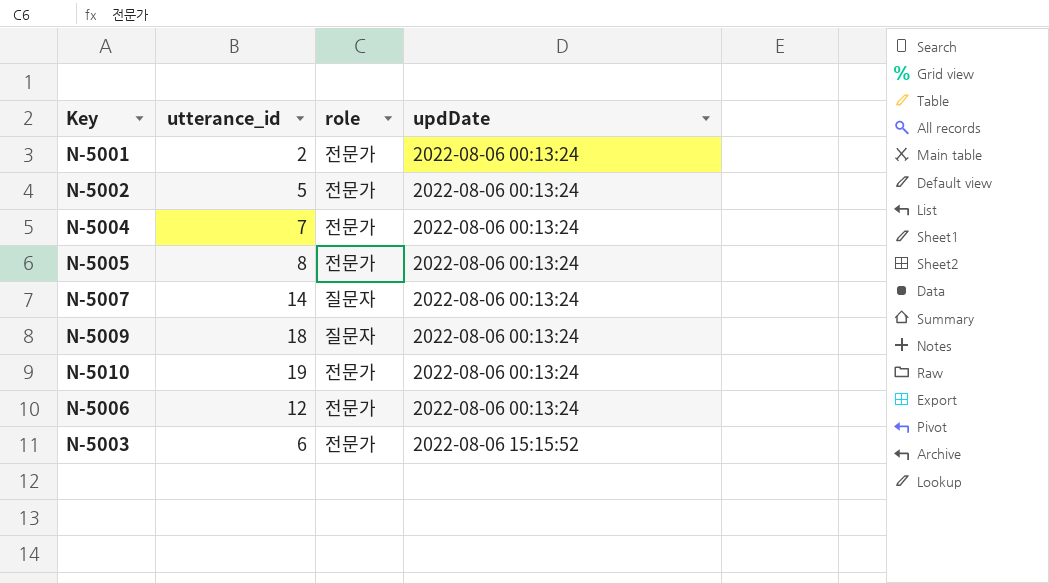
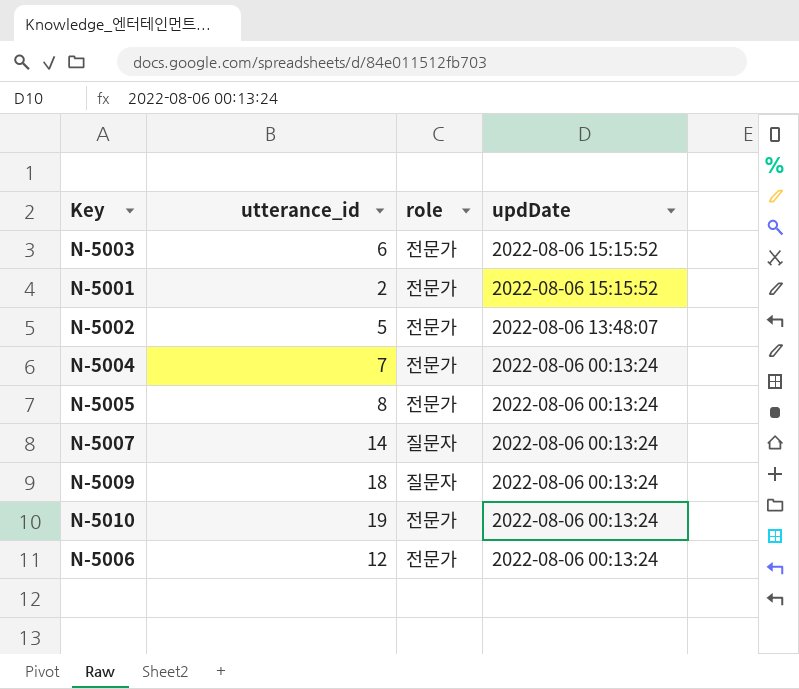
row order: updDate ascending -> updDate descending
N-5001 | updDate: 2022-08-06 00:13:24 -> 2022-08-06 15:15:52
N-5002 | updDate: 2022-08-06 00:13:24 -> 2022-08-06 13:48:07

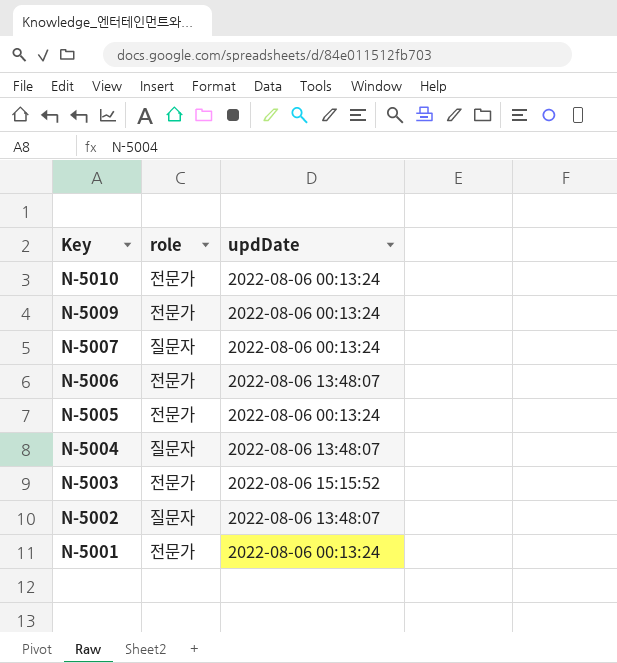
row order: updDate descending -> Key descending
column utterance_id | position: 2 -> none
N-5009 | role: 질문자 -> 전문가
N-5006 | updDate: 2022-08-06 00:13:24 -> 2022-08-06 13:48:07
N-5004 | role: 전문가 -> 질문자
N-5004 | updDate: 2022-08-06 00:13:24 -> 2022-08-06 13:48:07
N-5002 | role: 전문가 -> 질문자
N-5001 | updDate: 2022-08-06 15:15:52 -> 2022-08-06 00:13:24

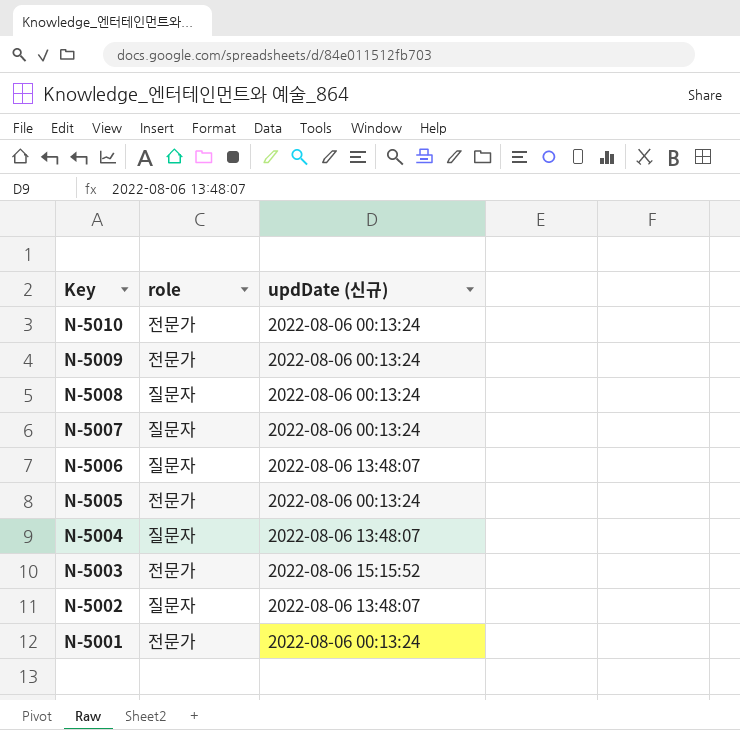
column name: updDate -> updDate (신규)
row N-5008: none -> 질문자 | 2022-08-06 00:13:24
N-5006 | role: 전문가 -> 질문자

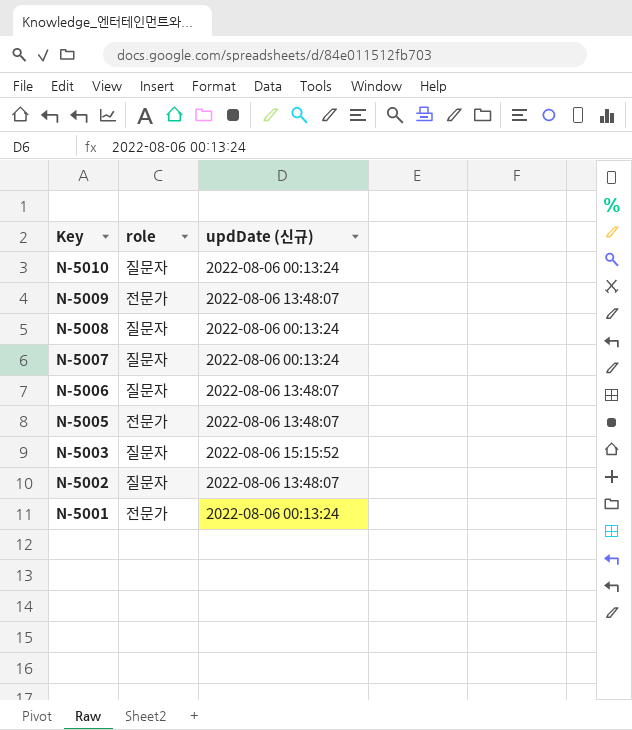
row N-5004: 질문자 | 2022-08-06 13:48:07 -> none
N-5010 | role: 전문가 -> 질문자
N-5009 | updDate (신규): 2022-08-06 00:13:24 -> 2022-08-06 13:48:07
N-5005 | updDate (신규): 2022-08-06 00:13:24 -> 2022-08-06 13:48:07
N-5003 | role: 전문가 -> 질문자

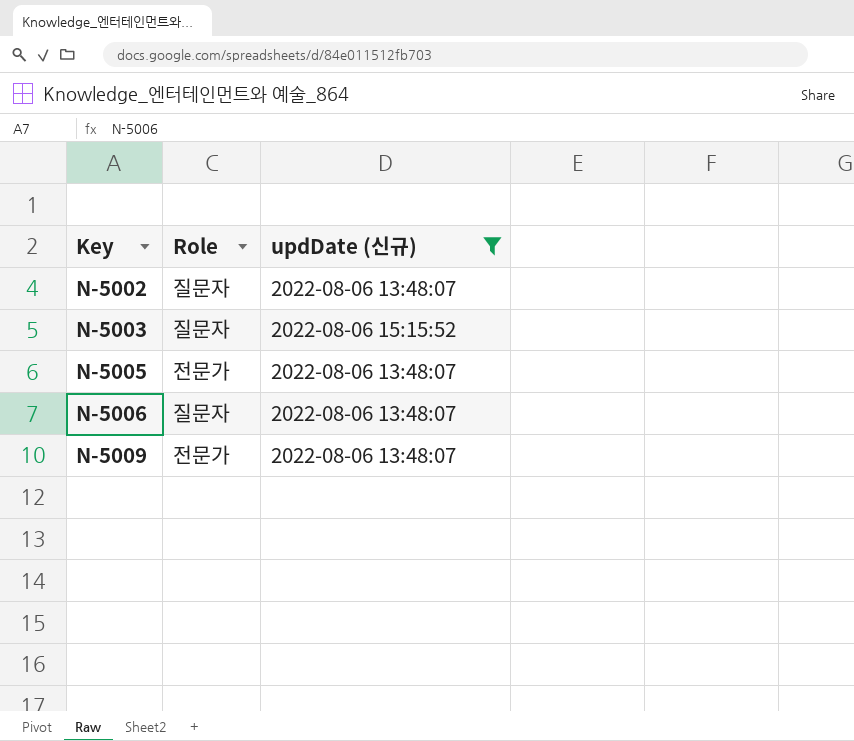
filter: none -> updDate (신규) != 2022-08-06 00:13:24
row order: Key descending -> Key ascending
column name: role -> Role

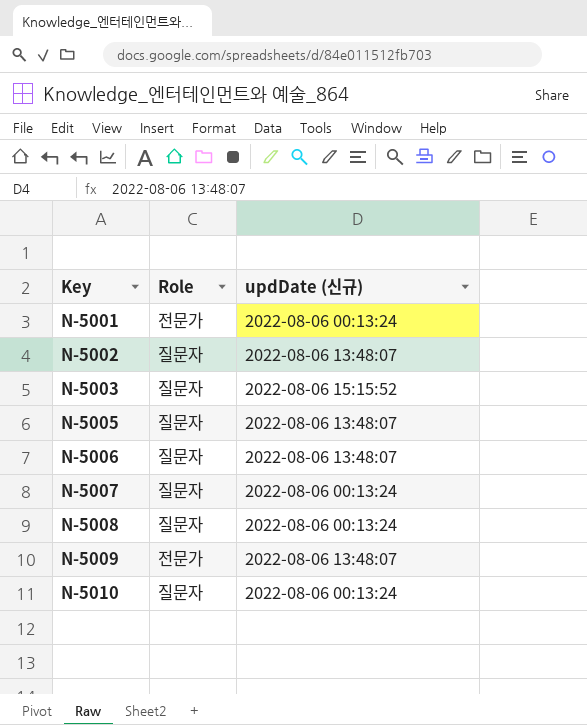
filter: updDate (신규) != 2022-08-06 00:13:24 -> none
N-5005 | Role: 전문가 -> 질문자

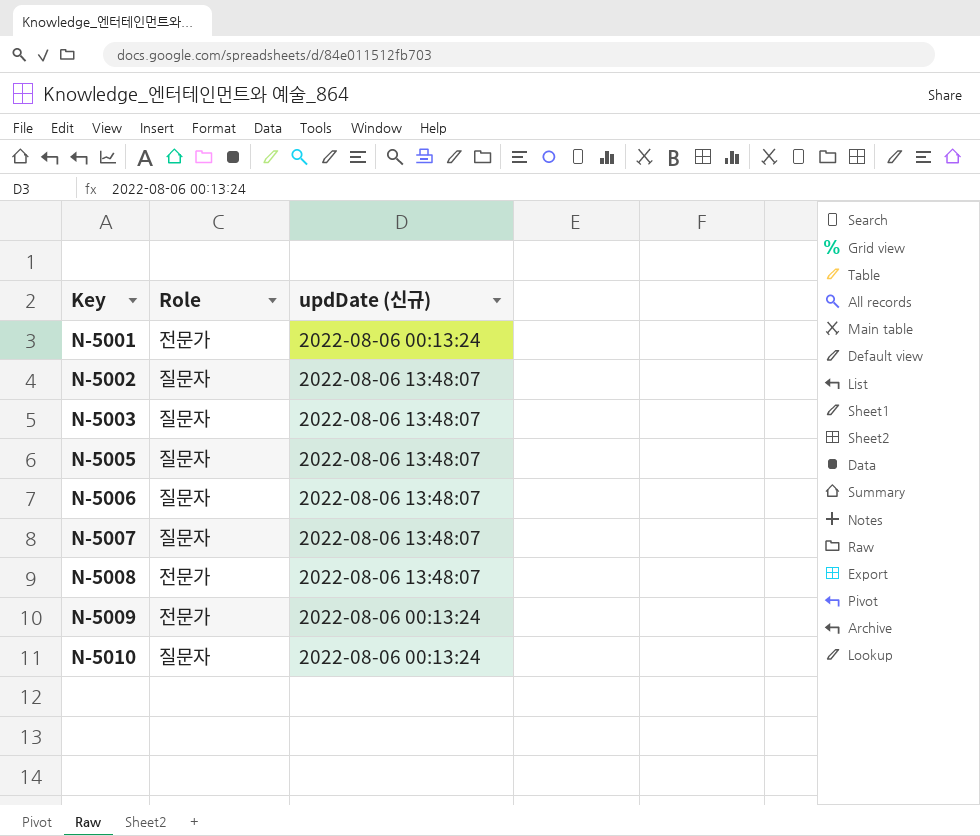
N-5003 | updDate (신규): 2022-08-06 15:15:52 -> 2022-08-06 13:48:07
N-5007 | updDate (신규): 2022-08-06 00:13:24 -> 2022-08-06 13:48:07
N-5008 | Role: 질문자 -> 전문가
N-5008 | updDate (신규): 2022-08-06 00:13:24 -> 2022-08-06 13:48:07
N-5009 | updDate (신규): 2022-08-06 13:48:07 -> 2022-08-06 00:13:24

